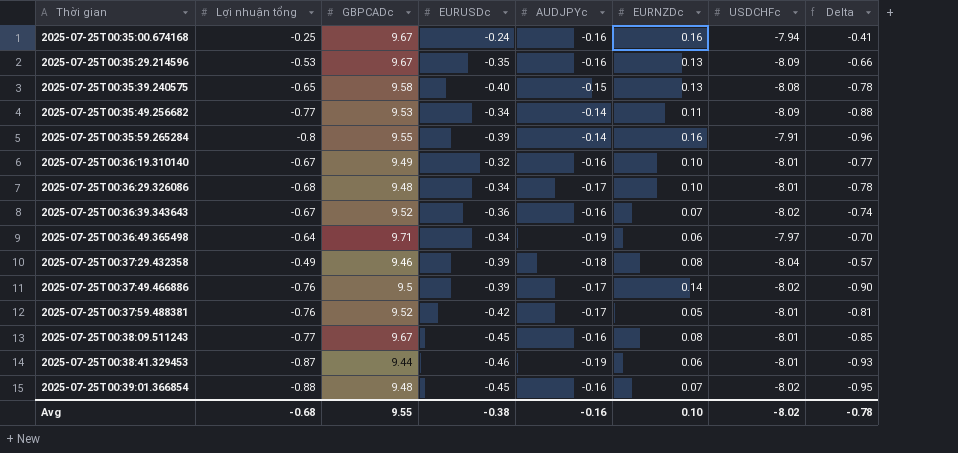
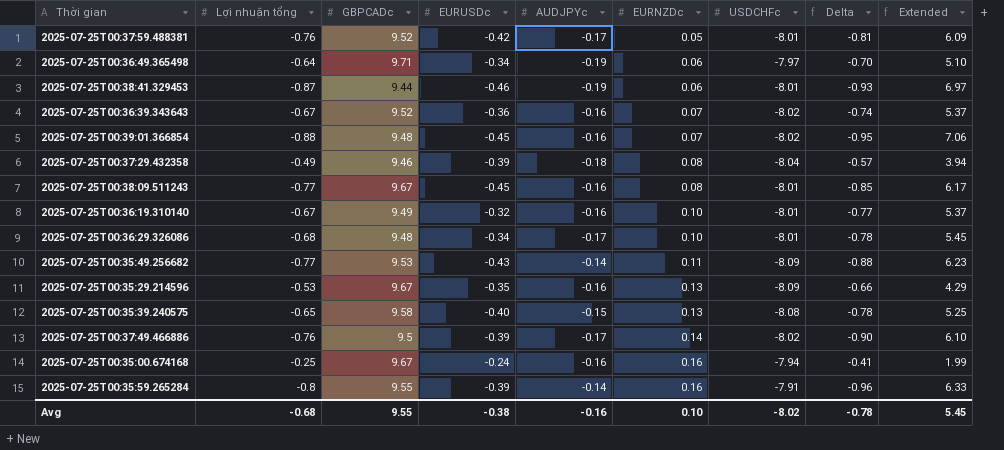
row order: Thời gian ascending -> EURNZDc ascending
column Extended | formula: none -> [Lợi nhuận tổng] * [USDCHFc]
2025-07-25T00:35:49.256682 | EURUSDc: -0.34 -> -0.43

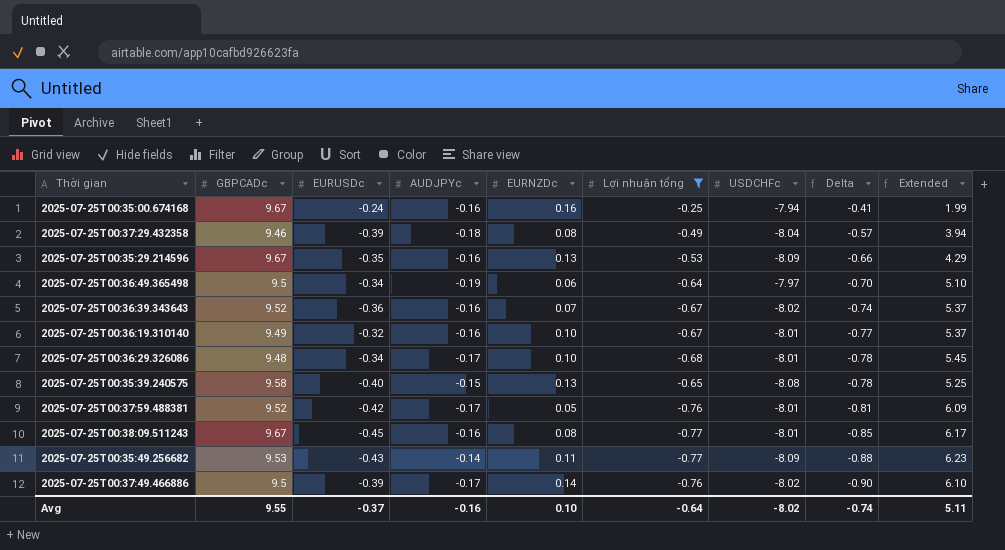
filter: none -> Lợi nhuận tổng >= -0.77
row order: EURNZDc ascending -> Delta descending
column Lợi nhuận tổng | position: 2 -> 6
2025-07-25T00:36:49.365498 | GBPCADc: 9.71 -> 9.5
Avg | EURUSDc: -0.38 -> -0.37
Avg | Lợi nhuận tổng: -0.68 -> -0.64
Avg | Delta: -0.78 -> -0.74
Avg | Extended: 5.45 -> 5.11

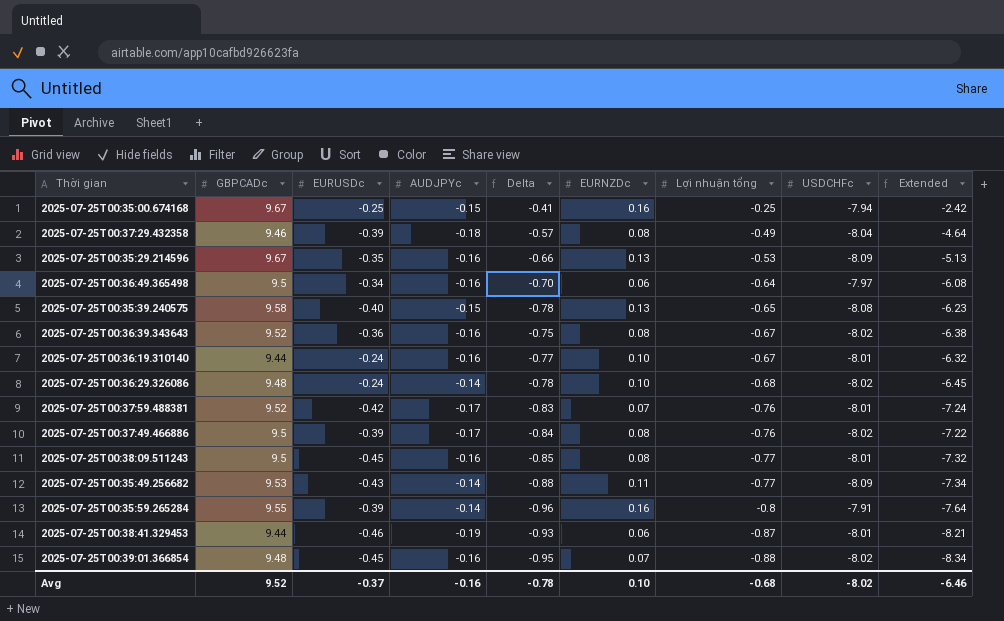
filter: Lợi nhuận tổng >= -0.77 -> none
row order: Delta descending -> Lợi nhuận tổng descending
column Delta | position: 8 -> 5
column Extended | formula: [Lợi nhuận tổng] * [USDCHFc] -> [GBPCADc] * [Lợi nhuận tổng]
2025-07-25T00:35:00.674168 | EURUSDc: -0.24 -> -0.25
2025-07-25T00:35:00.674168 | AUDJPYc: -0.16 -> -0.15
2025-07-25T00:36:49.365498 | AUDJPYc: -0.19 -> -0.16
2025-07-25T00:36:39.343643 | Delta: -0.74 -> -0.75
2025-07-25T00:36:39.343643 | EURNZDc: 0.07 -> 0.08
2025-07-25T00:36:19.310140 | GBPCADc: 9.49 -> 9.44
2025-07-25T00:36:19.310140 | EURUSDc: -0.32 -> -0.24
2025-07-25T00:36:29.326086 | EURUSDc: -0.34 -> -0.24
2025-07-25T00:36:29.326086 | AUDJPYc: -0.17 -> -0.14
2025-07-25T00:36:29.326086 | USDCHFc: -8.01 -> -8.02
2025-07-25T00:37:59.488381 | Delta: -0.81 -> -0.83
2025-07-25T00:37:59.488381 | EURNZDc: 0.05 -> 0.07
2025-07-25T00:37:49.466886 | Delta: -0.90 -> -0.84
2025-07-25T00:37:49.466886 | EURNZDc: 0.14 -> 0.08
2025-07-25T00:38:09.511243 | GBPCADc: 9.67 -> 9.5
Avg | GBPCADc: 9.55 -> 9.52
Avg | Delta: -0.74 -> -0.78
Avg | Lợi nhuận tổng: -0.64 -> -0.68
Avg | Extended: 5.11 -> -6.46

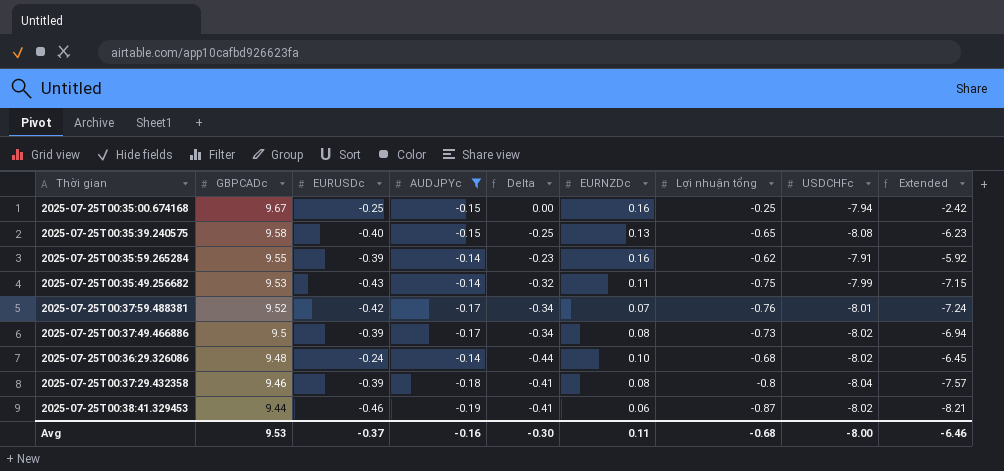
filter: none -> AUDJPYc != -0.16
row order: Lợi nhuận tổng descending -> GBPCADc descending
column Delta | formula: [Lợi nhuận tổng] - [EURNZDc] -> [Lợi nhuận tổng] - [EURUSDc]
2025-07-25T00:35:59.265284 | Lợi nhuận tổng: -0.8 -> -0.62
2025-07-25T00:35:59.265284 | Extended: -7.64 -> -5.92
2025-07-25T00:35:49.256682 | Lợi nhuận tổng: -0.77 -> -0.75
2025-07-25T00:35:49.256682 | USDCHFc: -8.09 -> -7.99
2025-07-25T00:35:49.256682 | Extended: -7.34 -> -7.15
2025-07-25T00:37:49.466886 | Lợi nhuận tổng: -0.76 -> -0.73
2025-07-25T00:37:49.466886 | Extended: -7.22 -> -6.94
2025-07-25T00:37:29.432358 | Lợi nhuận tổng: -0.49 -> -0.8
2025-07-25T00:37:29.432358 | Extended: -4.64 -> -7.57
2025-07-25T00:38:41.329453 | USDCHFc: -8.01 -> -8.02
Avg | GBPCADc: 9.52 -> 9.53
Avg | Delta: -0.78 -> -0.30
Avg | EURNZDc: 0.10 -> 0.11
Avg | USDCHFc: -8.02 -> -8.00

